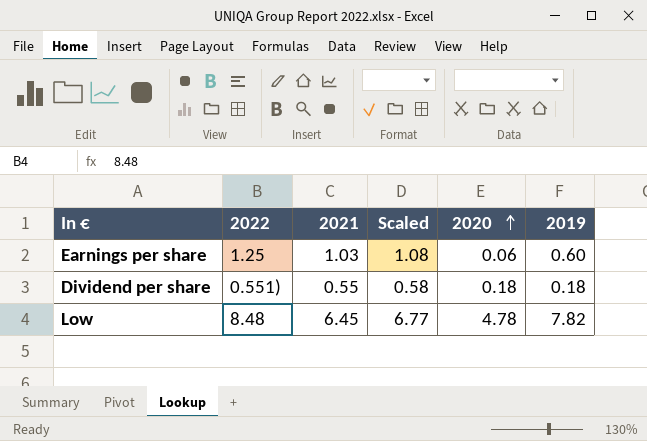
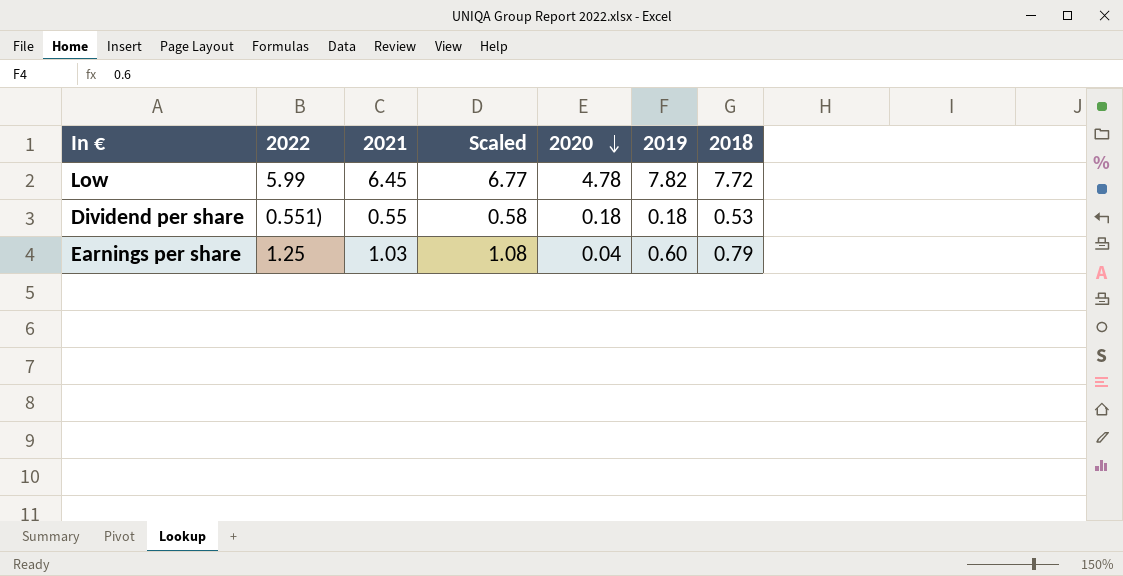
row order: 2020 ascending -> 2020 descending
column 2018 | position: none -> 7
Low | 2022: 8.48 -> 5.99
Earnings per share | 2020: 0.06 -> 0.04

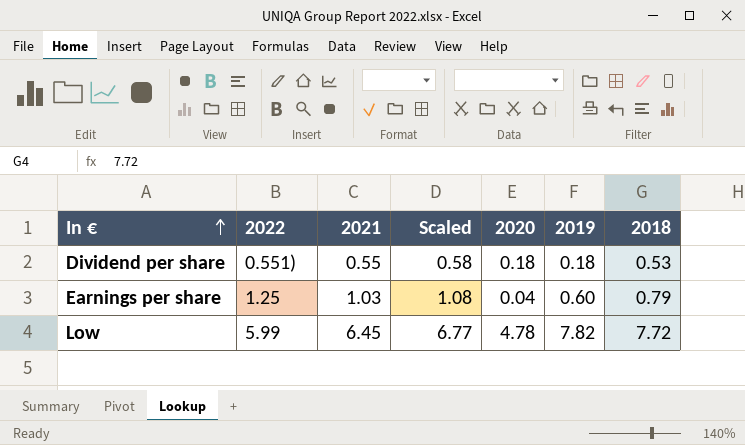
row order: 2020 descending -> In € ascending

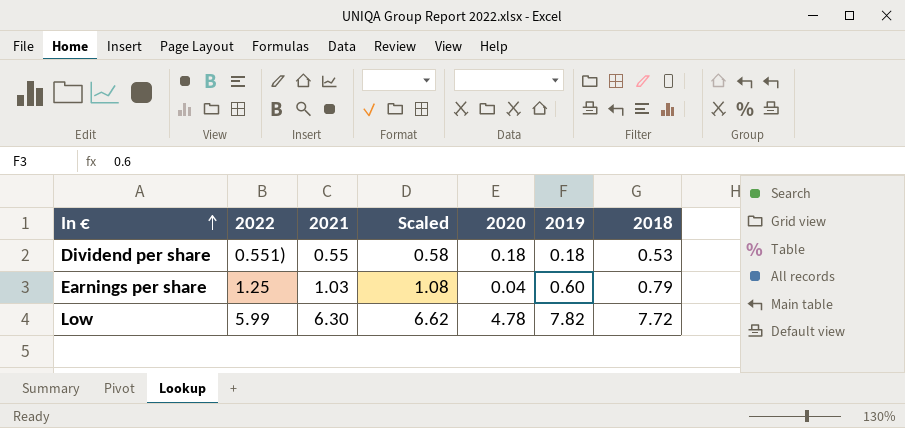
Low | 2021: 6.45 -> 6.30
Low | Scaled: 6.77 -> 6.62

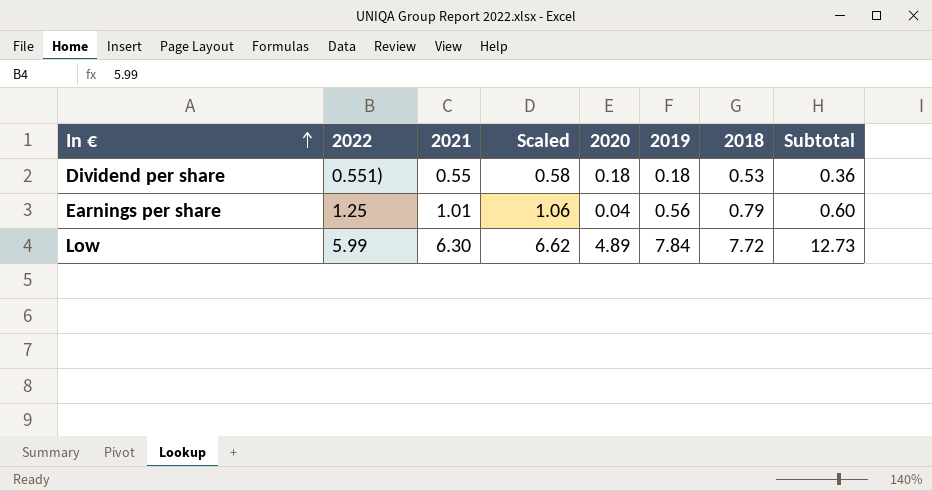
column Subtotal | formula: none -> [2020] + [2019]
Earnings per share | 2021: 1.03 -> 1.01
Earnings per share | Scaled: 1.08 -> 1.06
Earnings per share | 2019: 0.60 -> 0.56
Low | 2020: 4.78 -> 4.89
Low | 2019: 7.82 -> 7.84

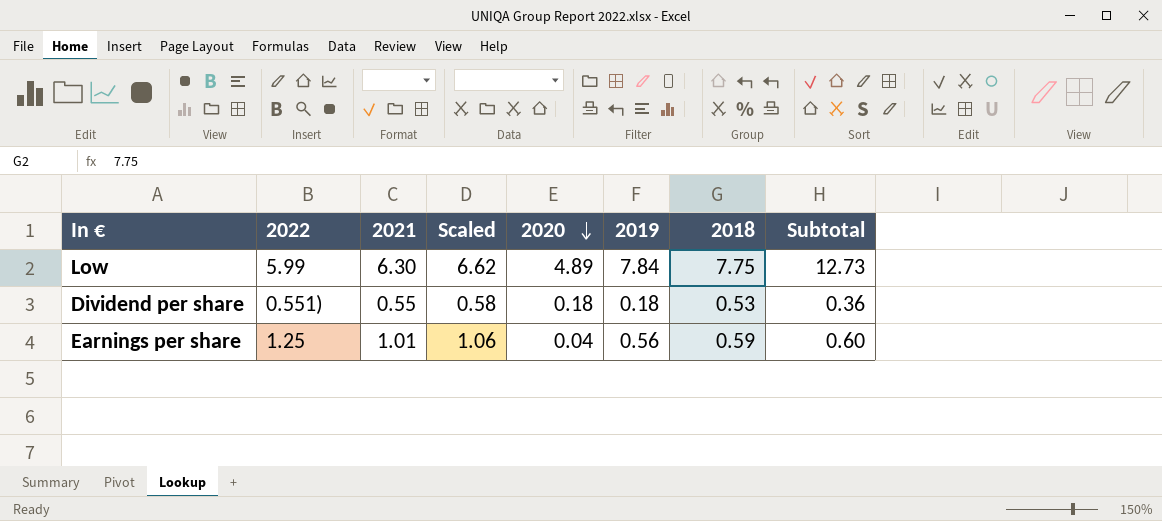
row order: In € ascending -> 2020 descending
Low | 2018: 7.72 -> 7.75
Earnings per share | 2018: 0.79 -> 0.59

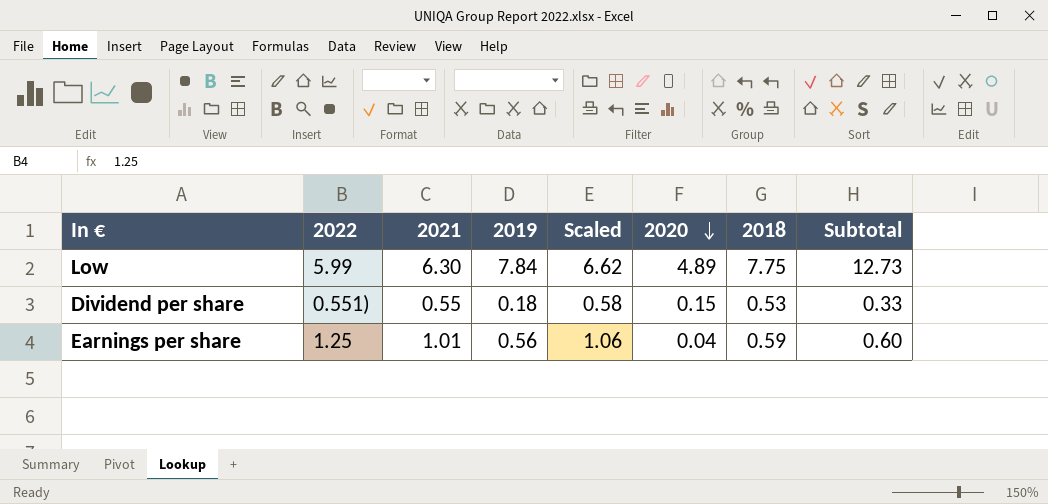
column 2019 | position: 6 -> 4
Dividend per share | 2020: 0.18 -> 0.15
Dividend per share | Subtotal: 0.36 -> 0.33

